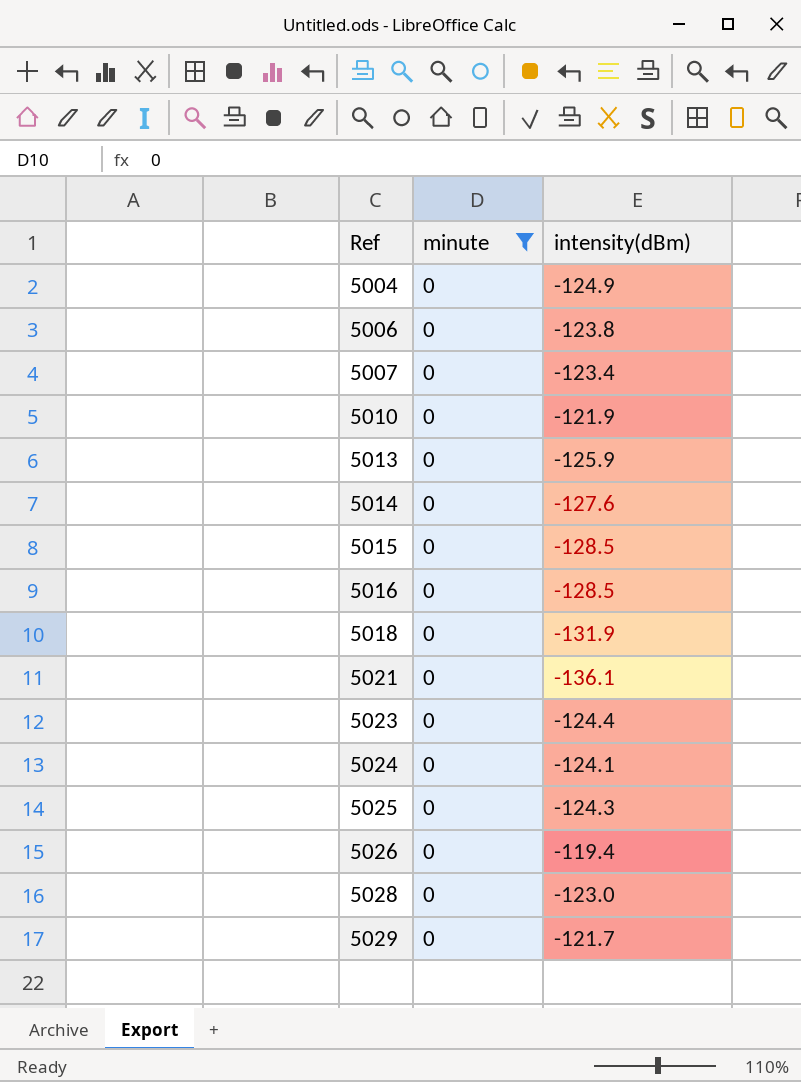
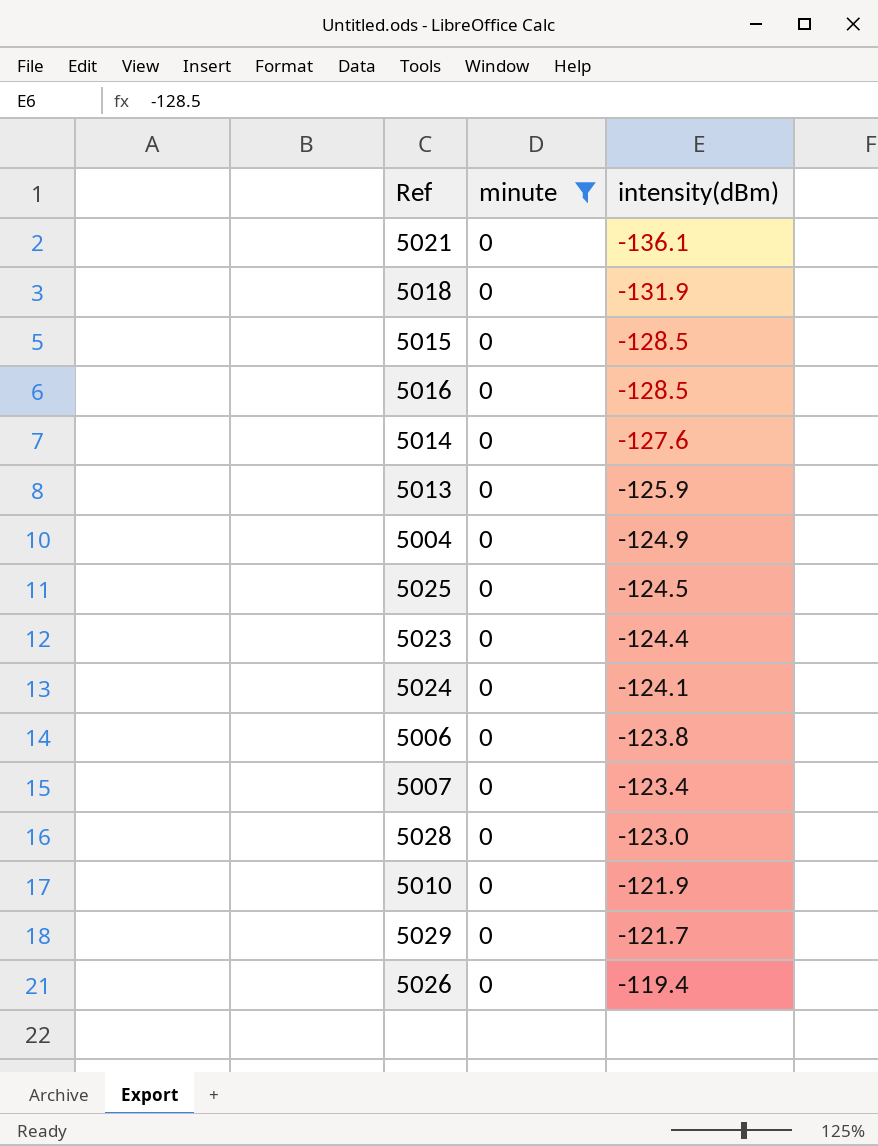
row order: Ref ascending -> intensity(dBm) ascending
5025 | intensity(dBm): -124.3 -> -124.5

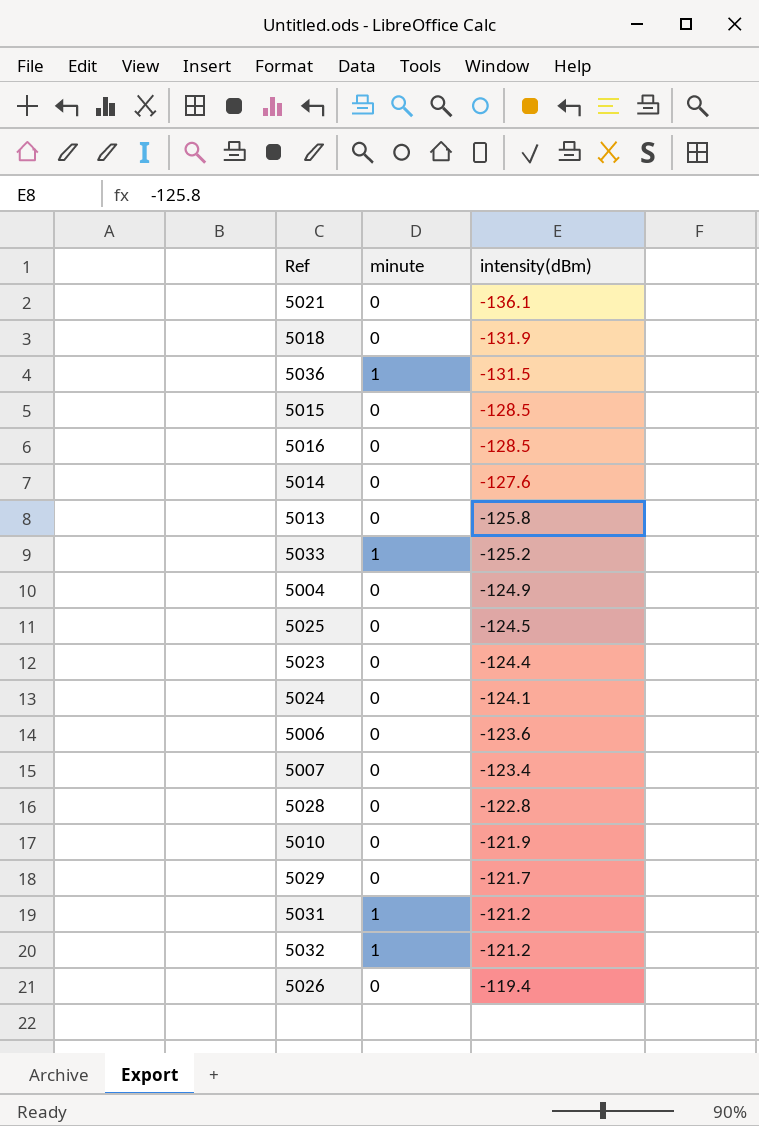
filter: minute = 0 -> none
5013 | intensity(dBm): -125.9 -> -125.8
5006 | intensity(dBm): -123.8 -> -123.6
5028 | intensity(dBm): -123.0 -> -122.8

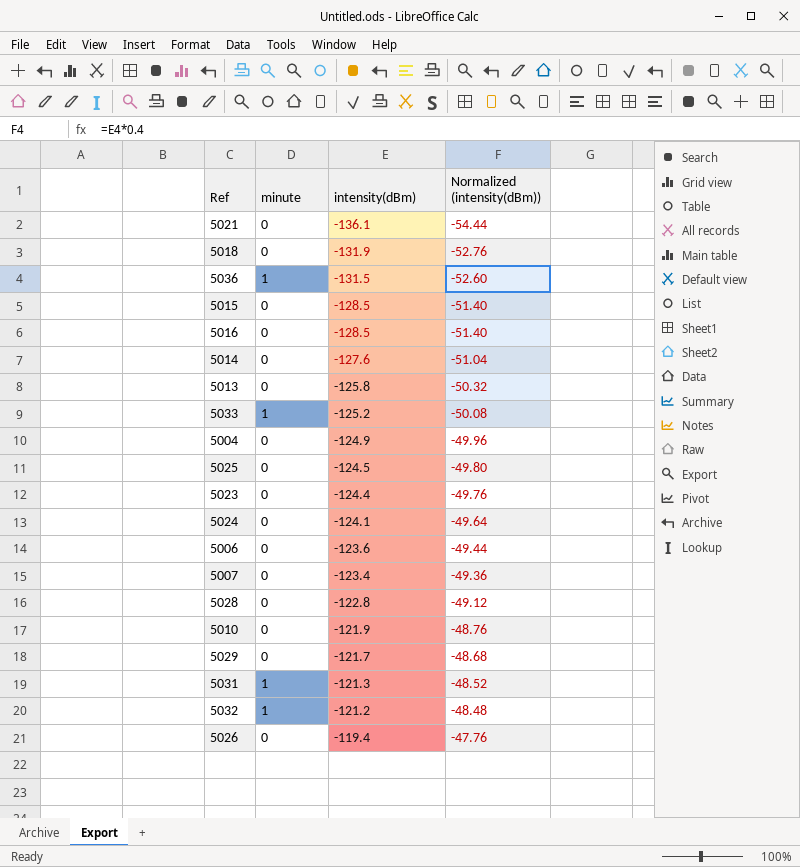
column Normalized (intensity(dBm)) | formula: none -> [intensity(dBm)] * 0.4
5031 | intensity(dBm): -121.2 -> -121.3

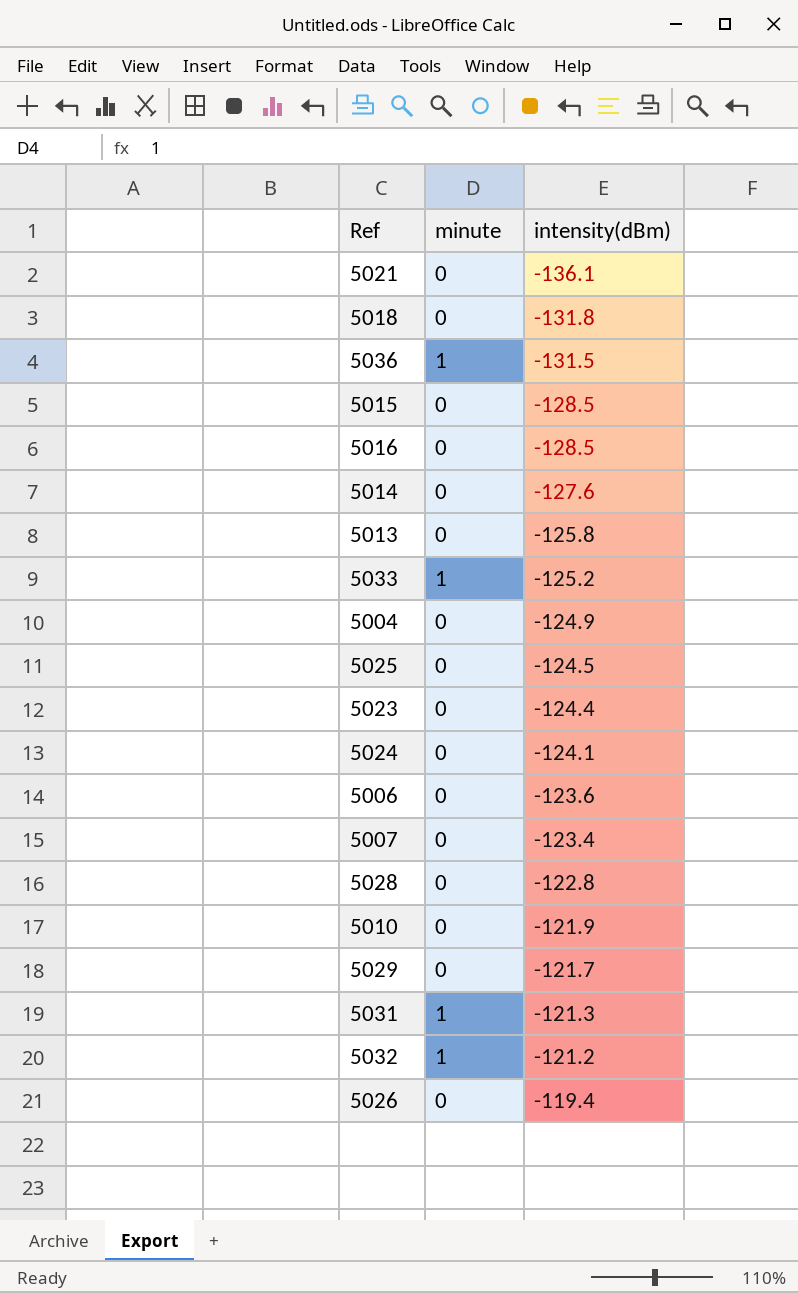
column Normalized (intensity(dBm)) | formula: [intensity(dBm)] * 0.4 -> none
5018 | intensity(dBm): -131.9 -> -131.8

